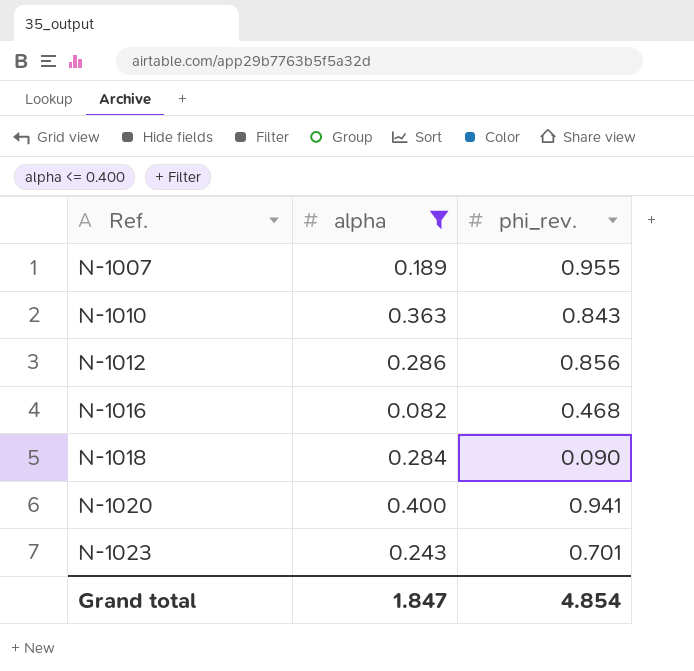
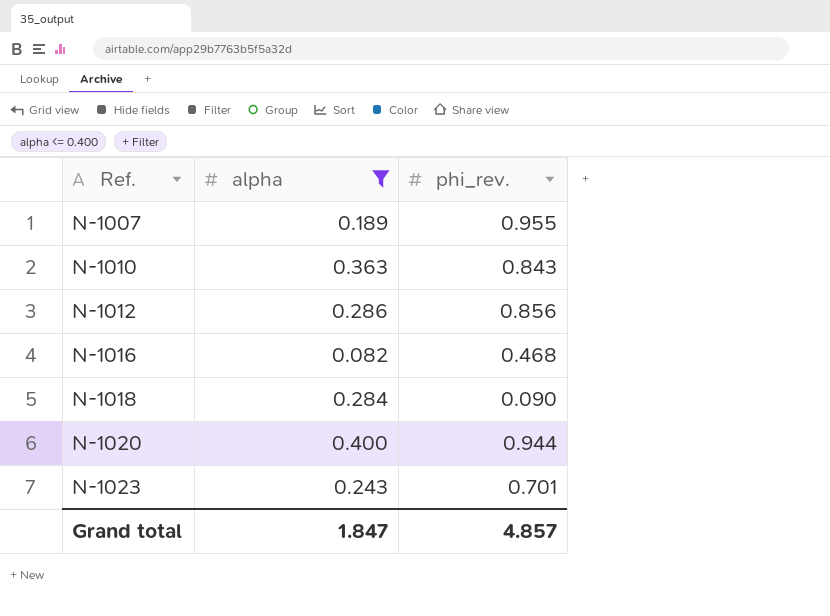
N-1020 | phi_rev.: 0.941 -> 0.944
Grand total | phi_rev.: 4.854 -> 4.857

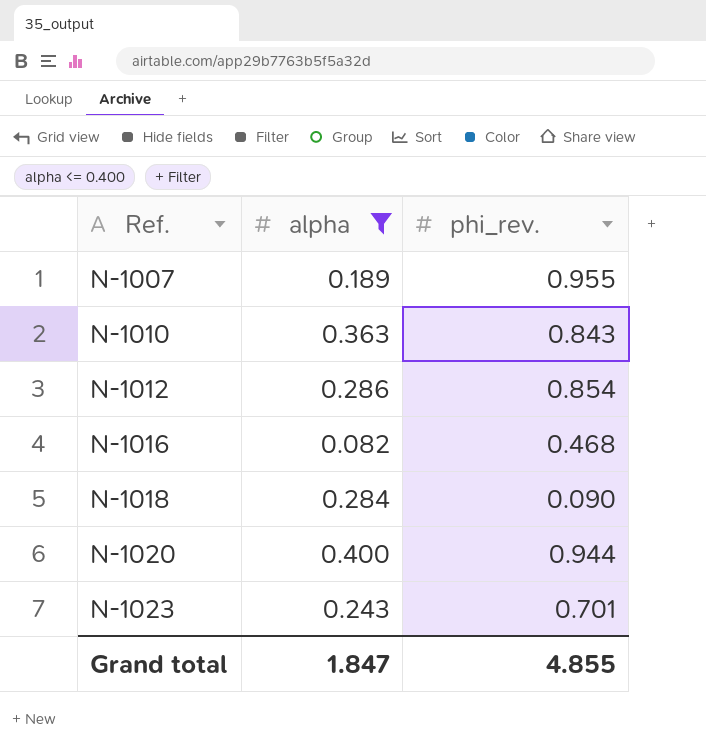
N-1012 | phi_rev.: 0.856 -> 0.854
Grand total | phi_rev.: 4.857 -> 4.855

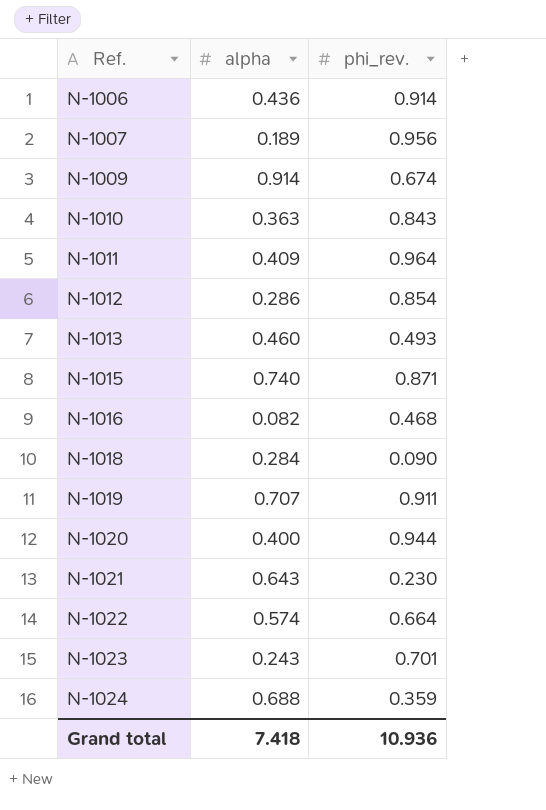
filter: alpha <= 0.400 -> none
N-1007 | phi_rev.: 0.955 -> 0.956
Grand total | alpha: 1.847 -> 7.418
Grand total | phi_rev.: 4.855 -> 10.936

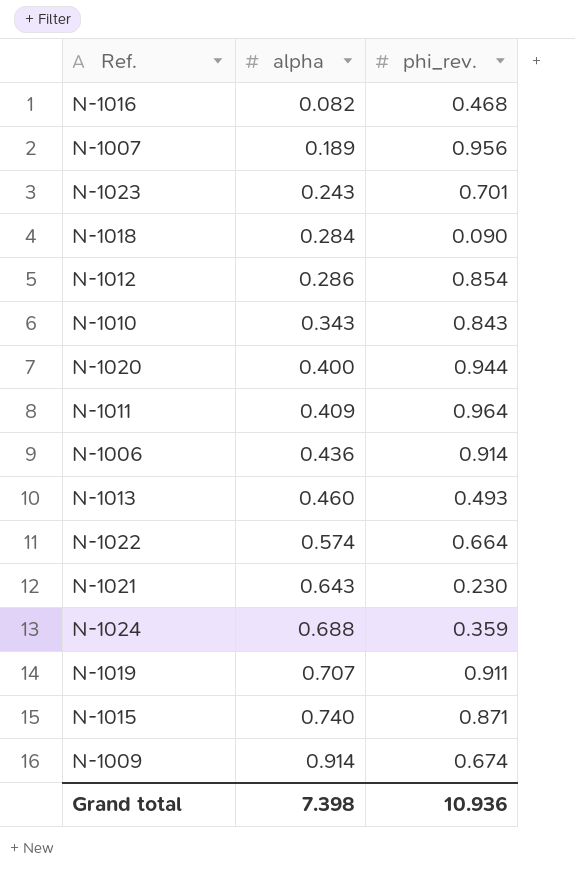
row order: Ref. ascending -> alpha ascending
N-1010 | alpha: 0.363 -> 0.343
Grand total | alpha: 7.418 -> 7.398

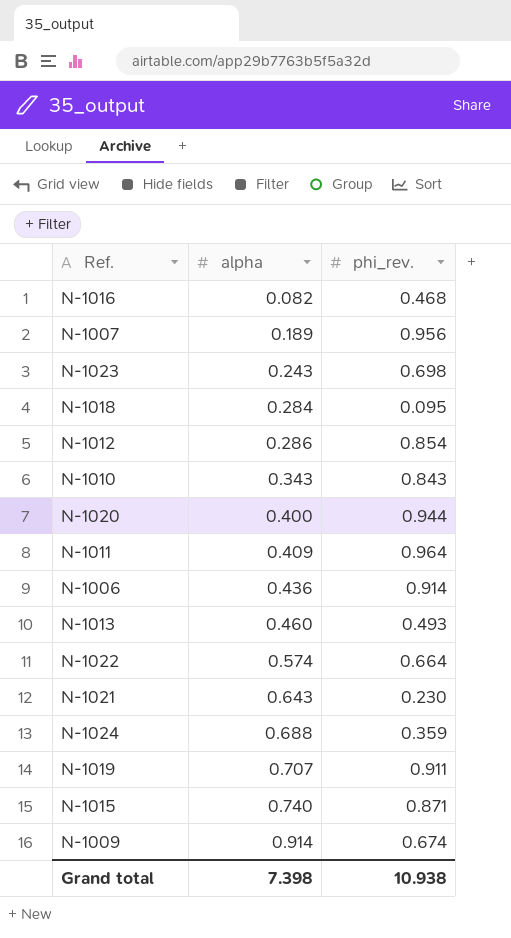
N-1023 | phi_rev.: 0.701 -> 0.698
N-1018 | phi_rev.: 0.090 -> 0.095
Grand total | phi_rev.: 10.936 -> 10.938

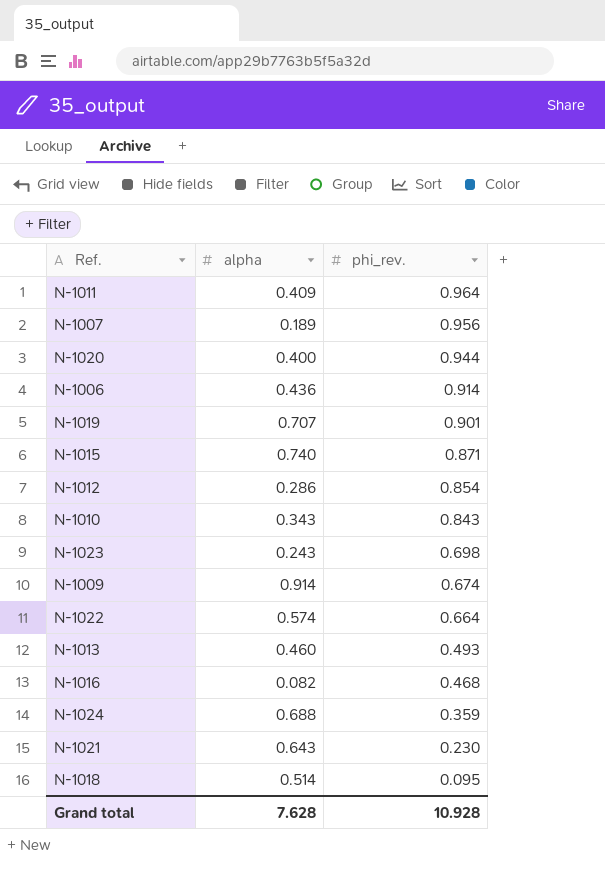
row order: alpha ascending -> phi_rev. descending
N-1019 | phi_rev.: 0.911 -> 0.901
N-1018 | alpha: 0.284 -> 0.514
Grand total | alpha: 7.398 -> 7.628
Grand total | phi_rev.: 10.938 -> 10.928

